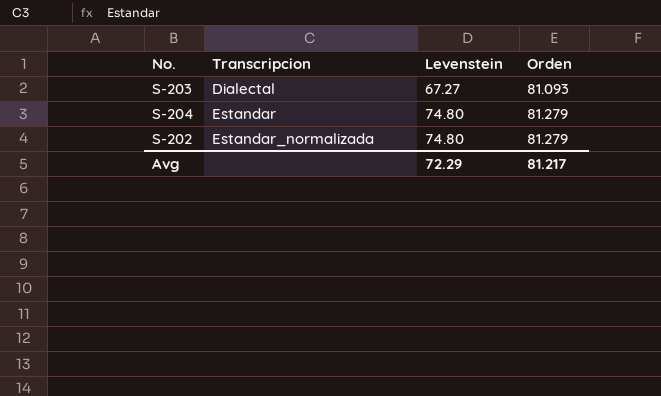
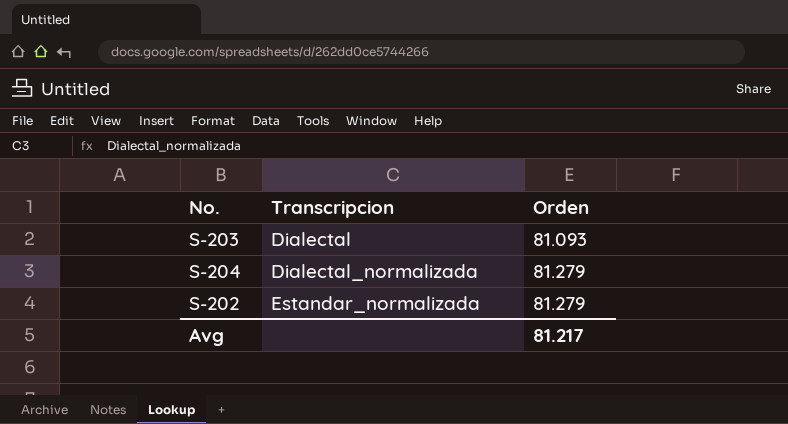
column Levenstein | position: 3 -> none
S-204 | Transcripcion: Estandar -> Dialectal_normalizada

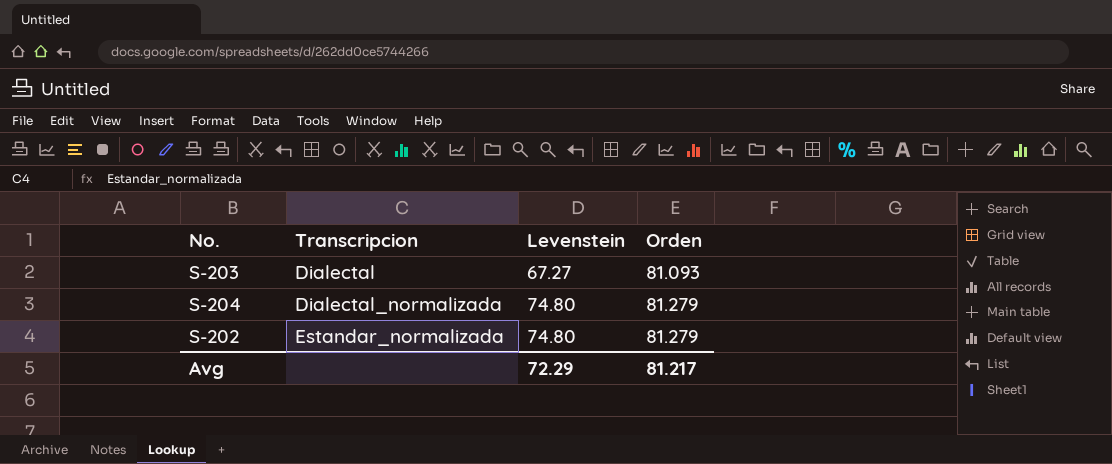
column Levenstein | position: none -> 3

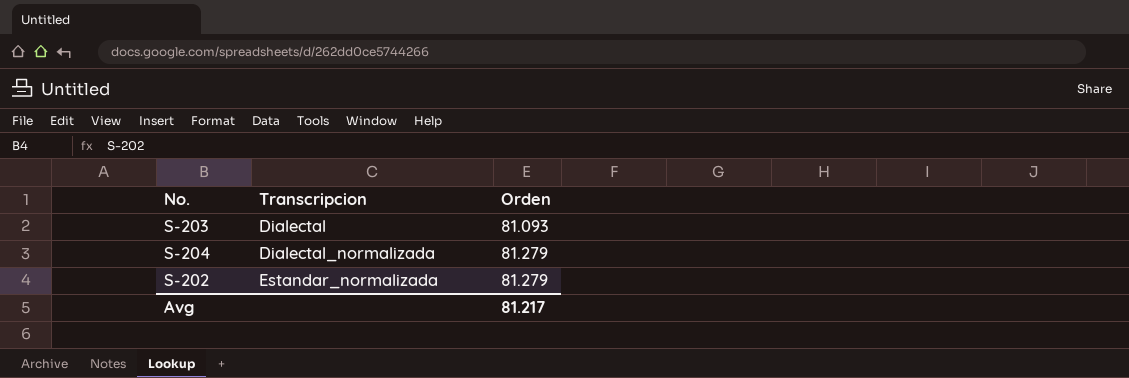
column Levenstein | position: 3 -> none

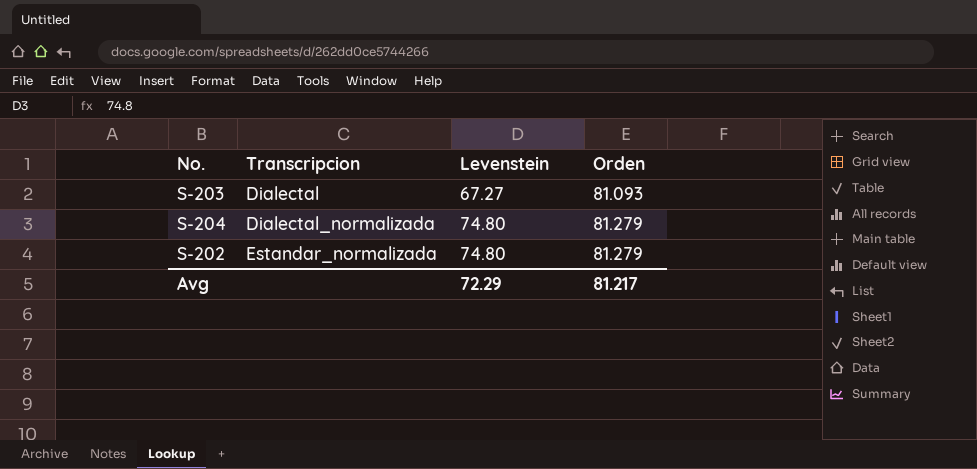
column Levenstein | position: none -> 3

